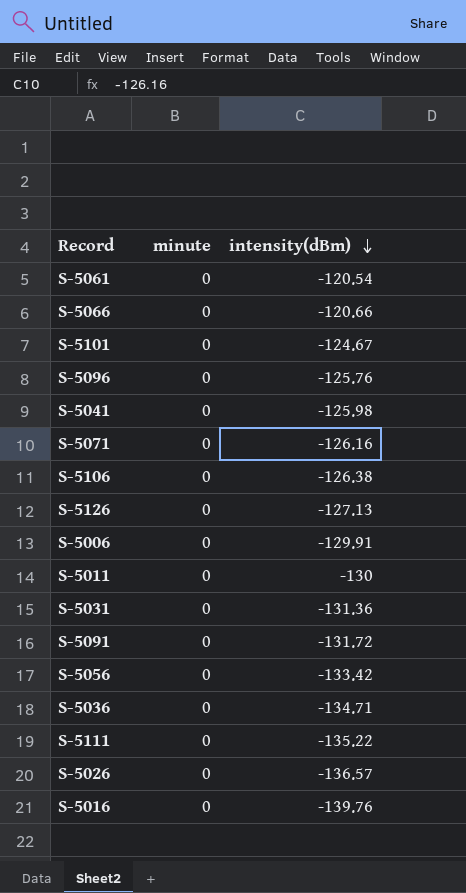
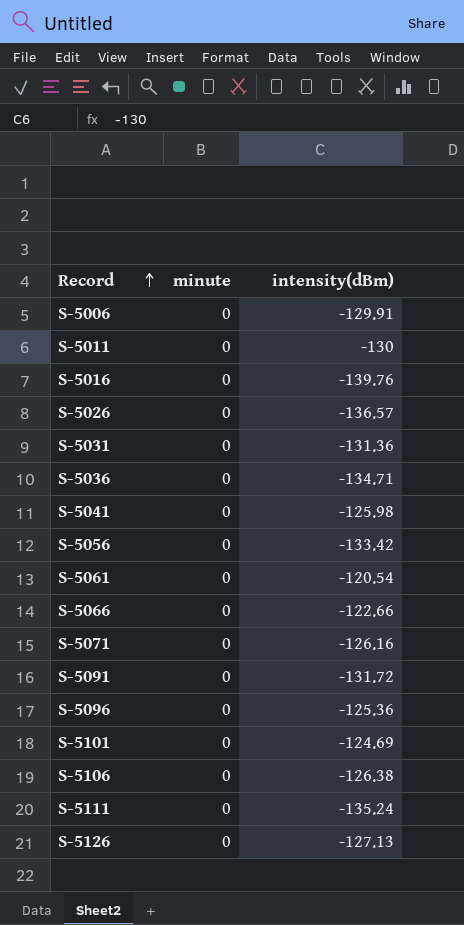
row order: intensity(dBm) descending -> Record ascending
S-5066 | intensity(dBm): -120.66 -> -122.66
S-5096 | intensity(dBm): -125.76 -> -125.36
S-5101 | intensity(dBm): -124.67 -> -124.69
S-5111 | intensity(dBm): -135.22 -> -135.24

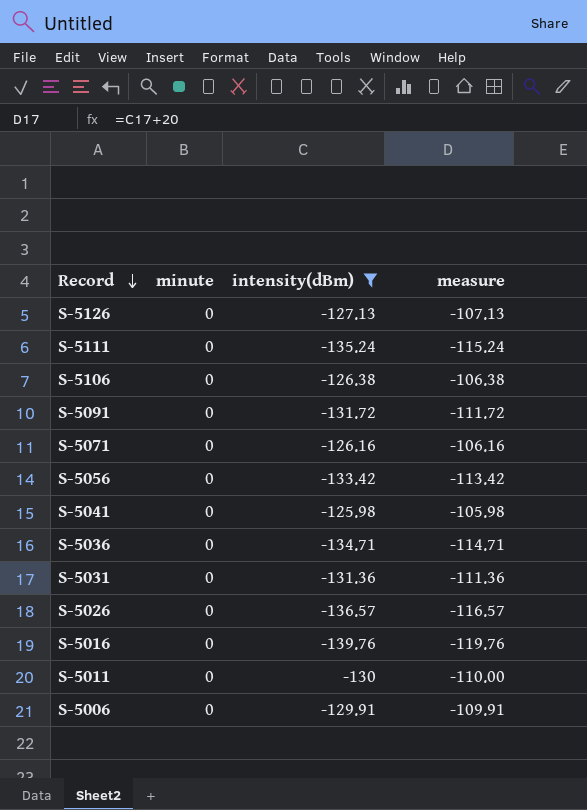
filter: none -> intensity(dBm) <= -125.98
row order: Record ascending -> Record descending
column measure | formula: none -> [intensity(dBm)] + 20

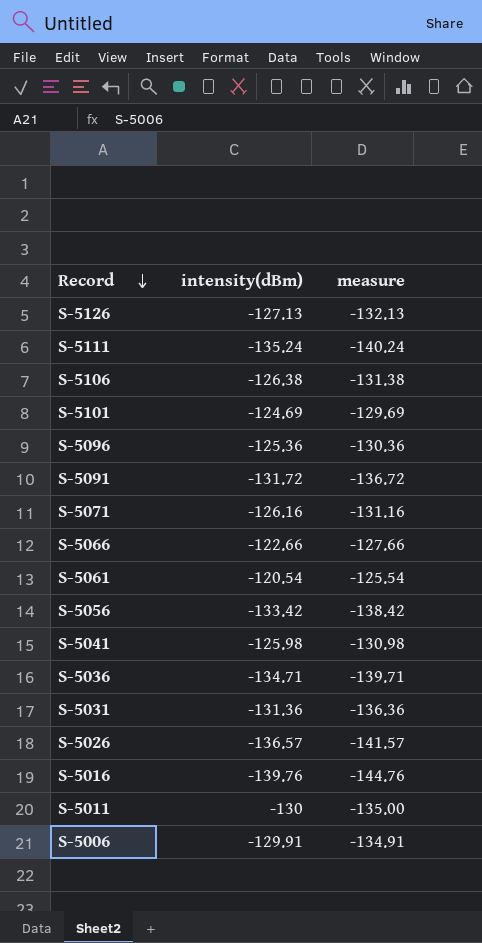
filter: intensity(dBm) <= -125.98 -> none
column minute | position: 2 -> none
column measure | formula: [intensity(dBm)] + 20 -> [intensity(dBm)] - 5

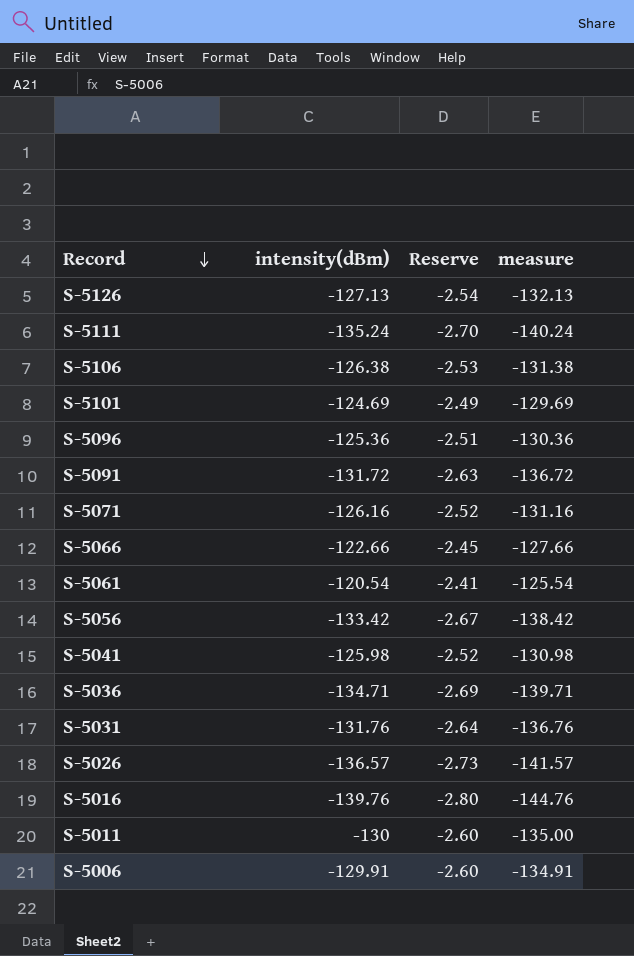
column Reserve | formula: none -> [intensity(dBm)] * 0.02
S-5031 | intensity(dBm): -131.36 -> -131.76
S-5031 | measure: -136.36 -> -136.76

